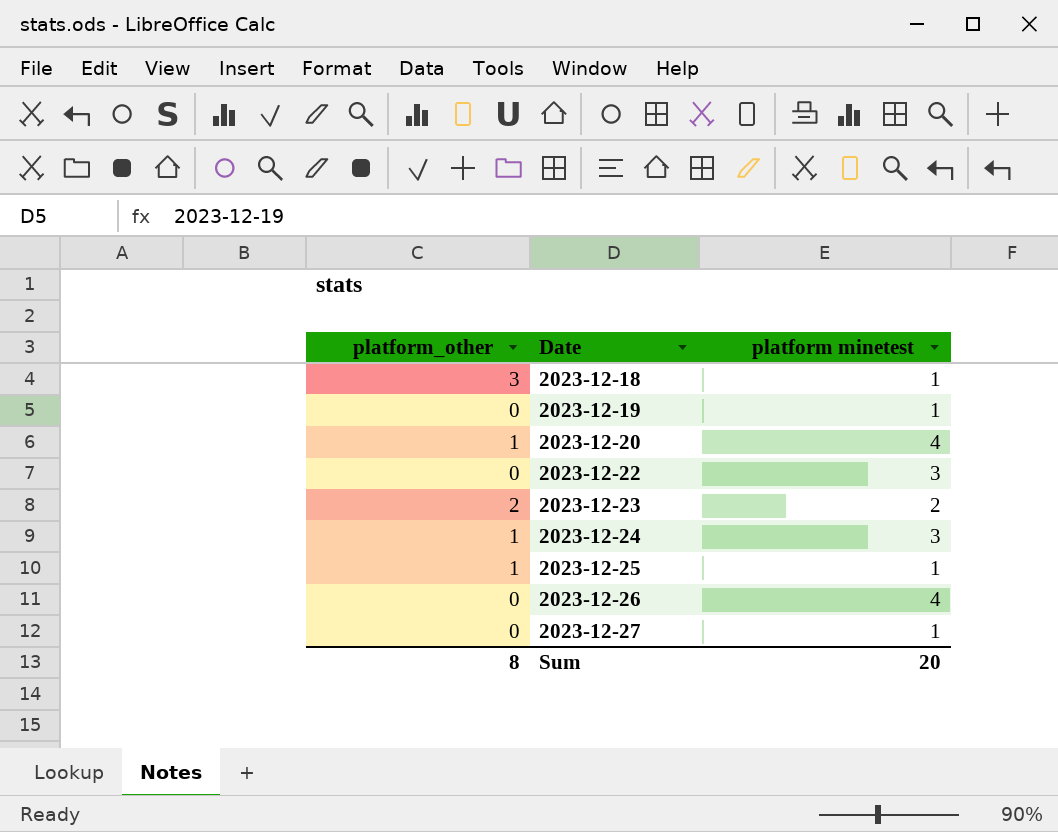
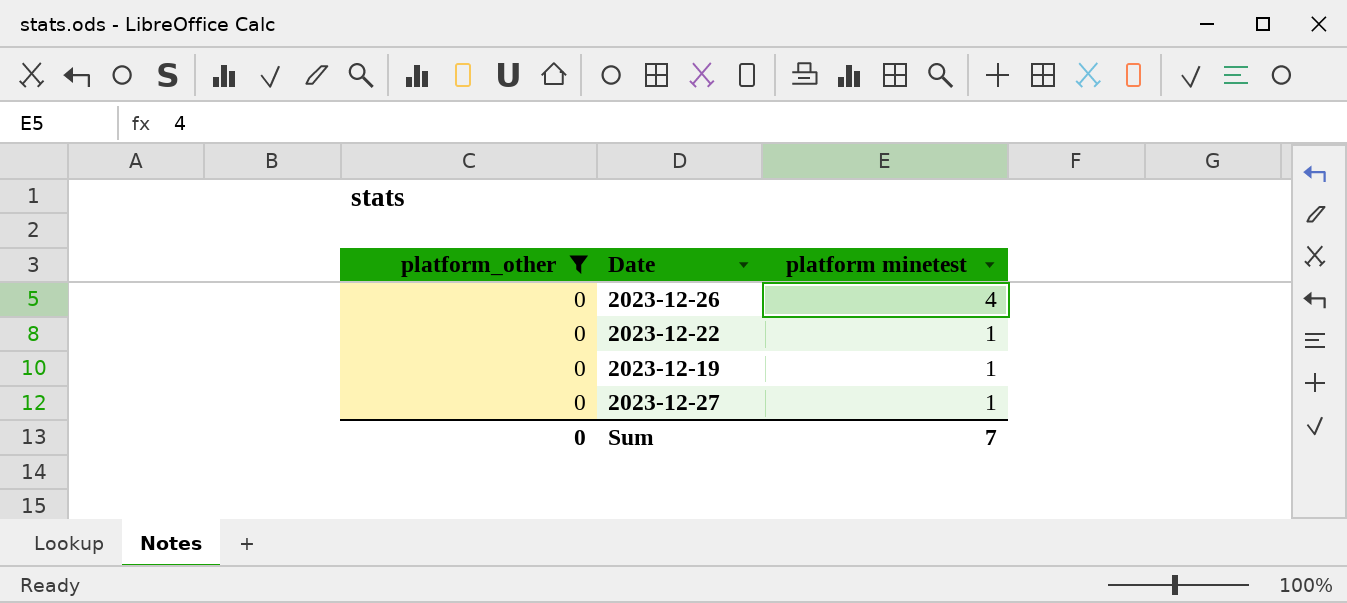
filter: none -> platform_other = 0
row order: Date ascending -> platform minetest descending
2023-12-22 | platform minetest: 3 -> 1
Sum | platform_other: 8 -> 0
Sum | platform minetest: 20 -> 7

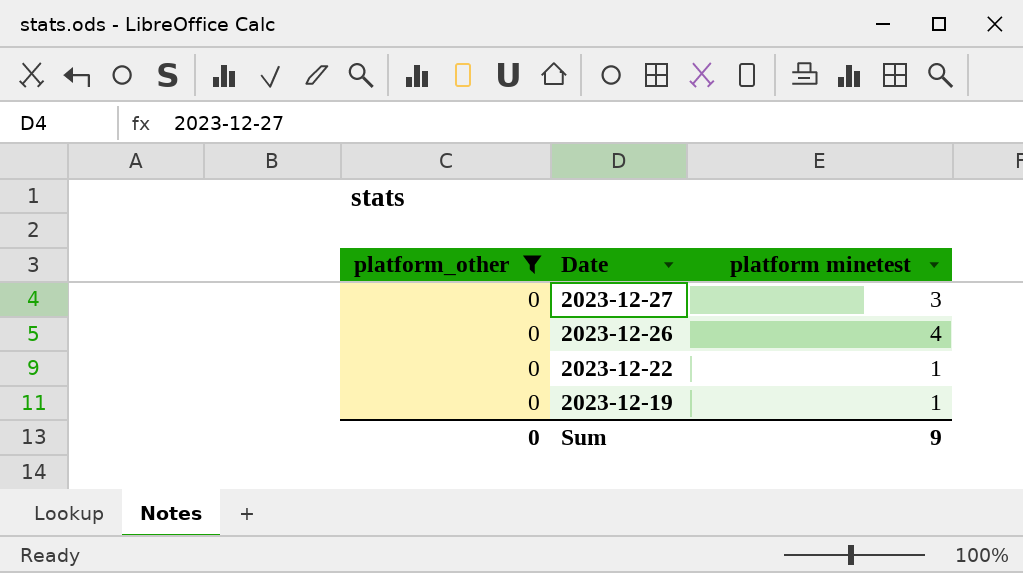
row order: platform minetest descending -> Date descending
2023-12-27 | platform minetest: 1 -> 3
Sum | platform minetest: 7 -> 9

